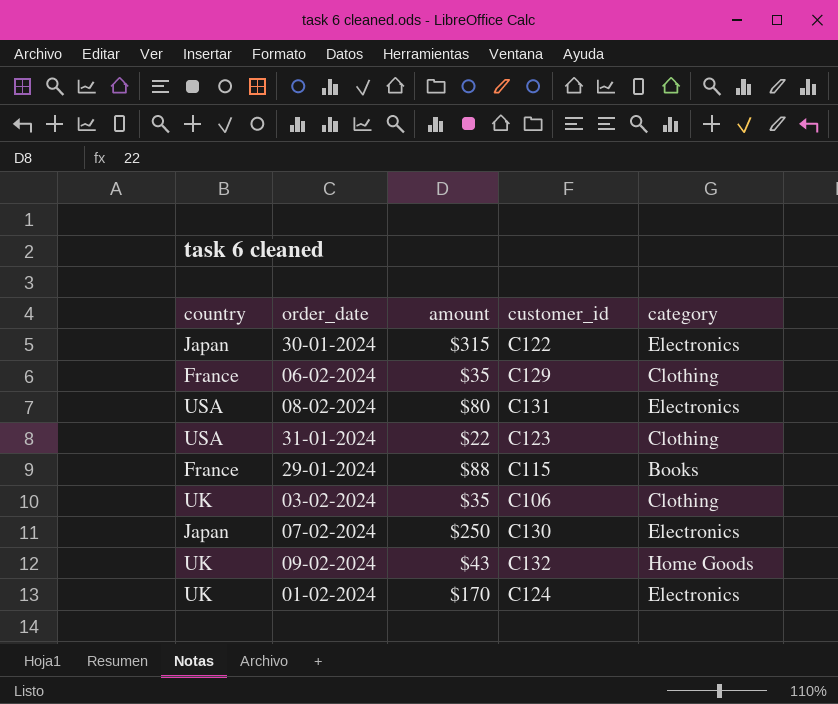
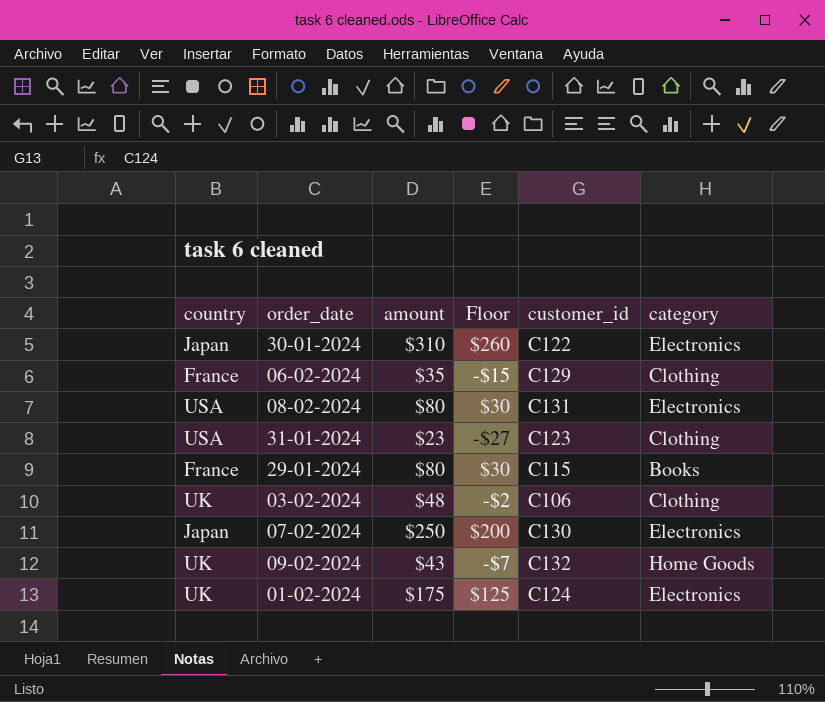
column Floor | formula: none -> [amount] - 50
30-01-2024 | amount: $315 -> $310
31-01-2024 | amount: $22 -> $23
29-01-2024 | amount: $88 -> $80
03-02-2024 | amount: $35 -> $48
01-02-2024 | amount: $170 -> $175

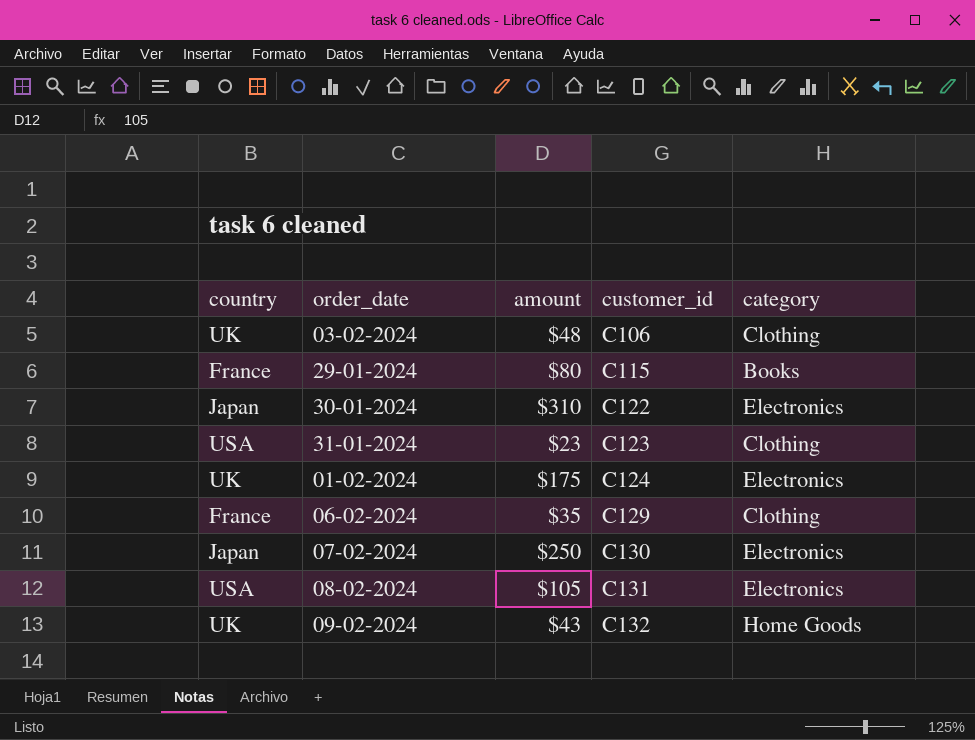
row order: none -> customer_id ascending
column Floor | formula: [amount] - 50 -> none
08-02-2024 | amount: $80 -> $105

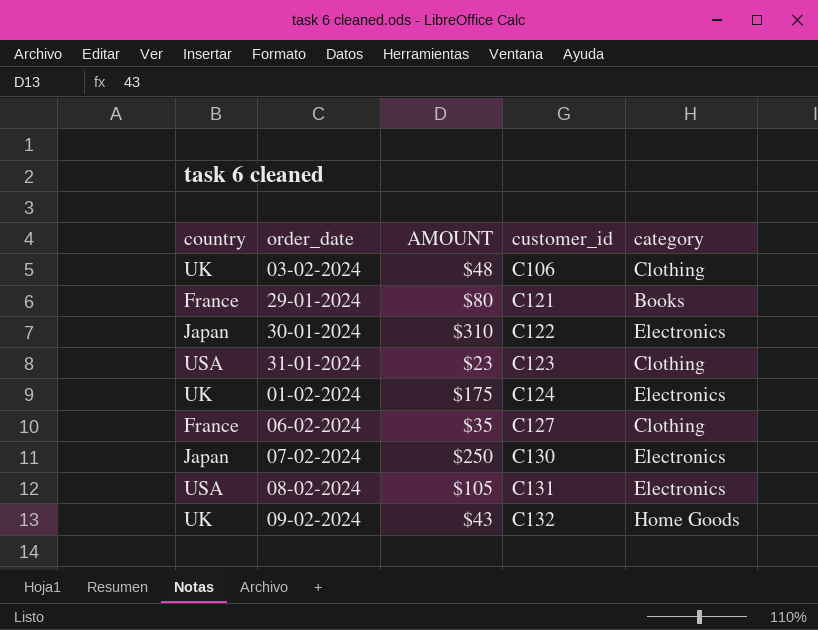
column name: amount -> AMOUNT
29-01-2024 | customer_id: C115 -> C121
06-02-2024 | customer_id: C129 -> C127

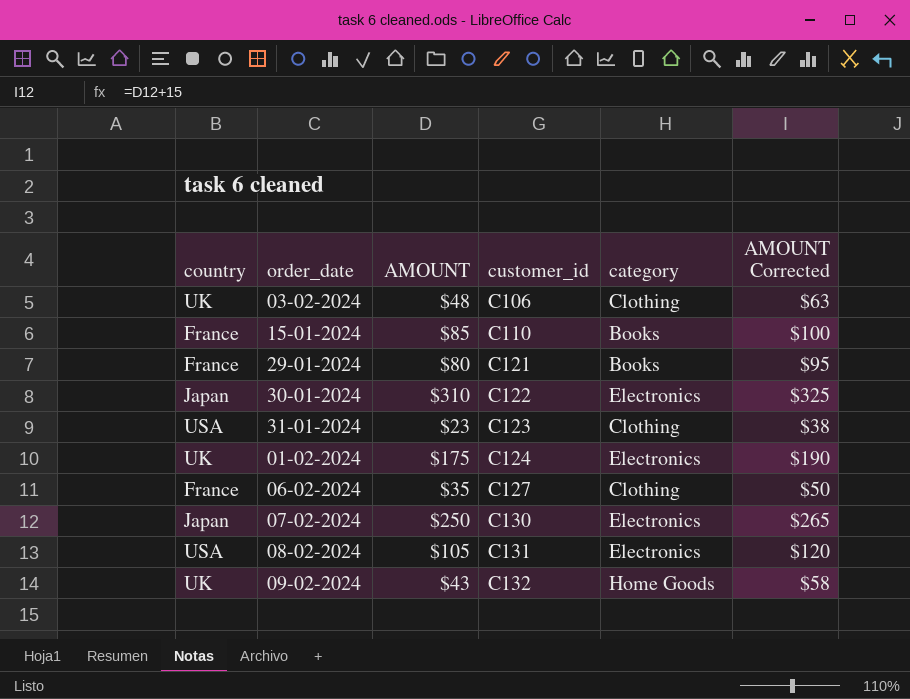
column AMOUNT Corrected | formula: none -> [AMOUNT] + 15
row 15-01-2024: none -> France | $85 | C110 | Books | $100

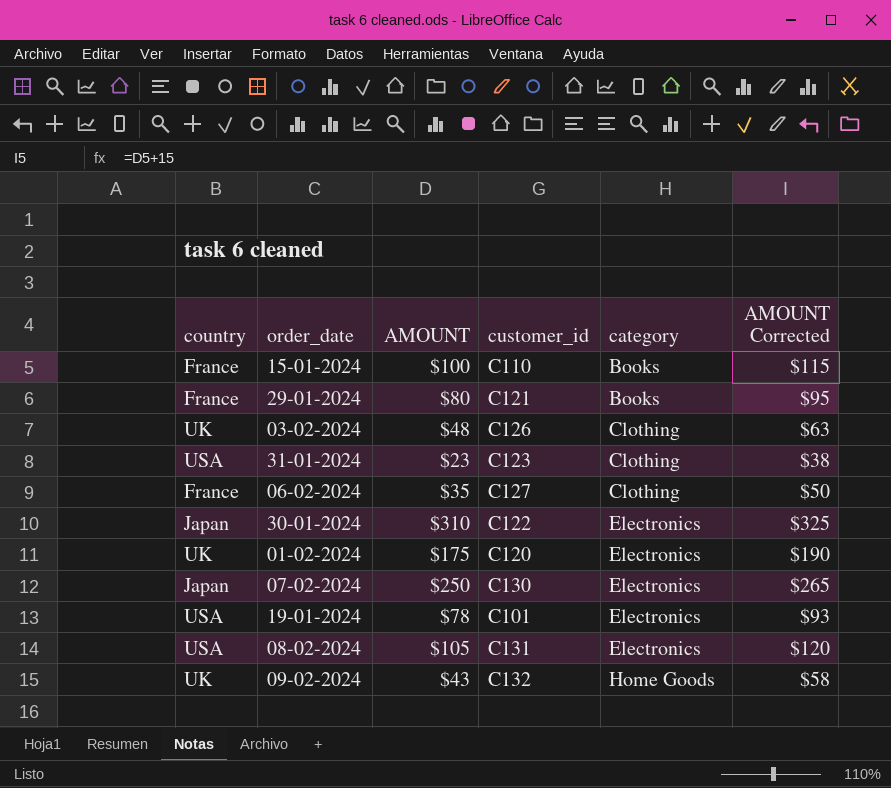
row order: customer_id ascending -> category ascending
15-01-2024 | AMOUNT: $85 -> $100
15-01-2024 | AMOUNT Corrected: $100 -> $115
03-02-2024 | customer_id: C106 -> C126
01-02-2024 | customer_id: C124 -> C120
row 19-01-2024: none -> USA | $78 | C101 | Electronics | $93

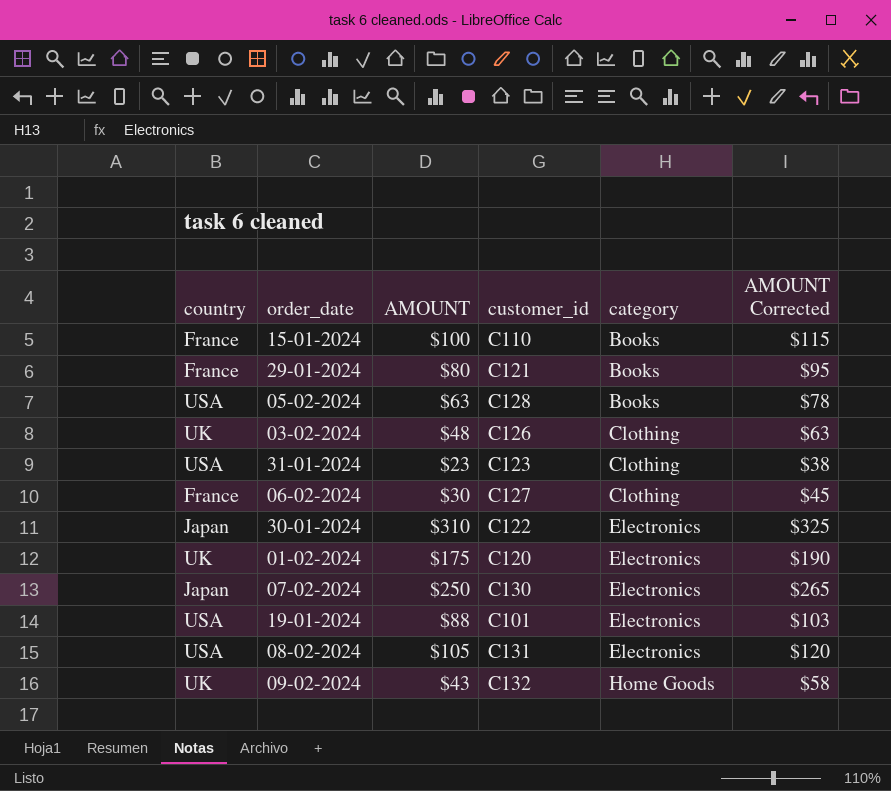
row 05-02-2024: none -> USA | $63 | C128 | Books | $78
06-02-2024 | AMOUNT: $35 -> $30
06-02-2024 | AMOUNT Corrected: $50 -> $45
19-01-2024 | AMOUNT: $78 -> $88
19-01-2024 | AMOUNT Corrected: $93 -> $103

